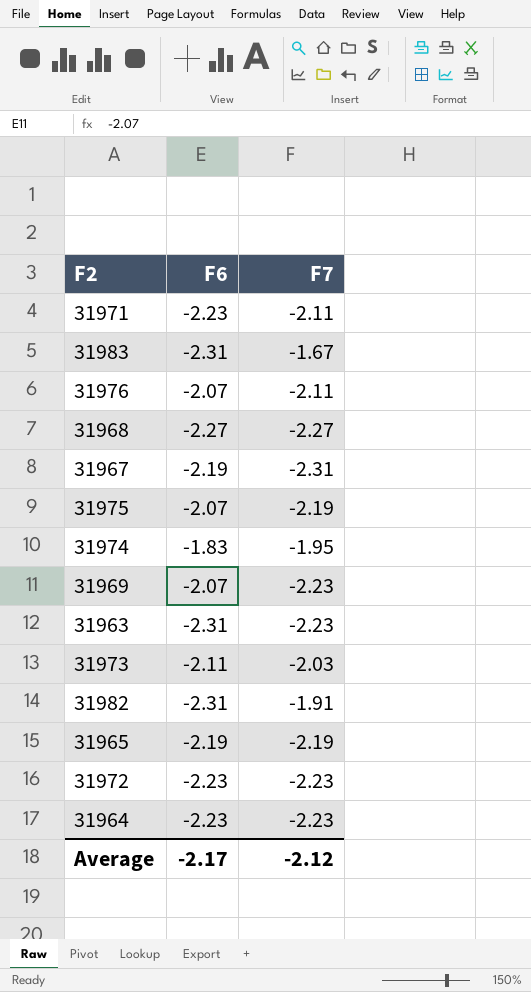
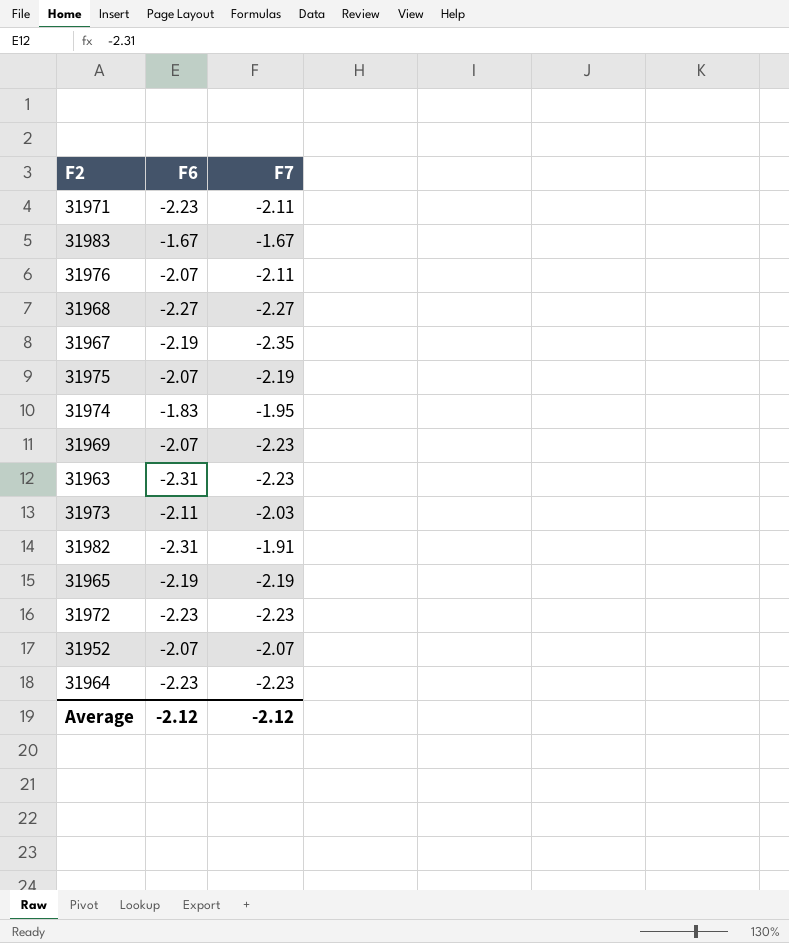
31983 | F6: -2.31 -> -1.67
31967 | F7: -2.31 -> -2.35
row 31952: none -> -2.07 | -2.07
Average | F6: -2.17 -> -2.12

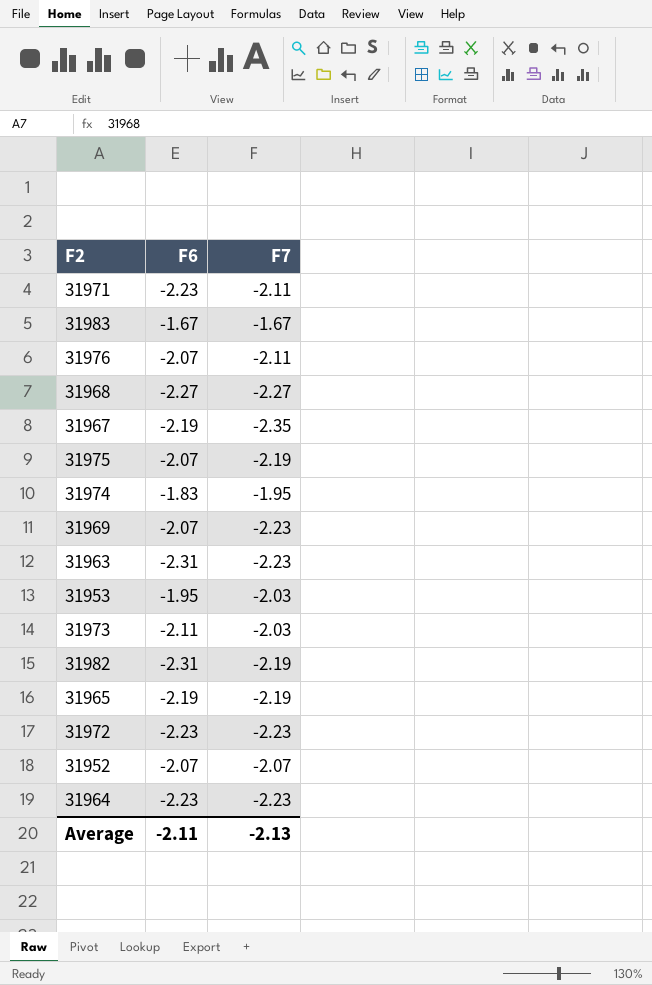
row 31953: none -> -1.95 | -2.03
31982 | F7: -1.91 -> -2.19
Average | F6: -2.12 -> -2.11
Average | F7: -2.12 -> -2.13

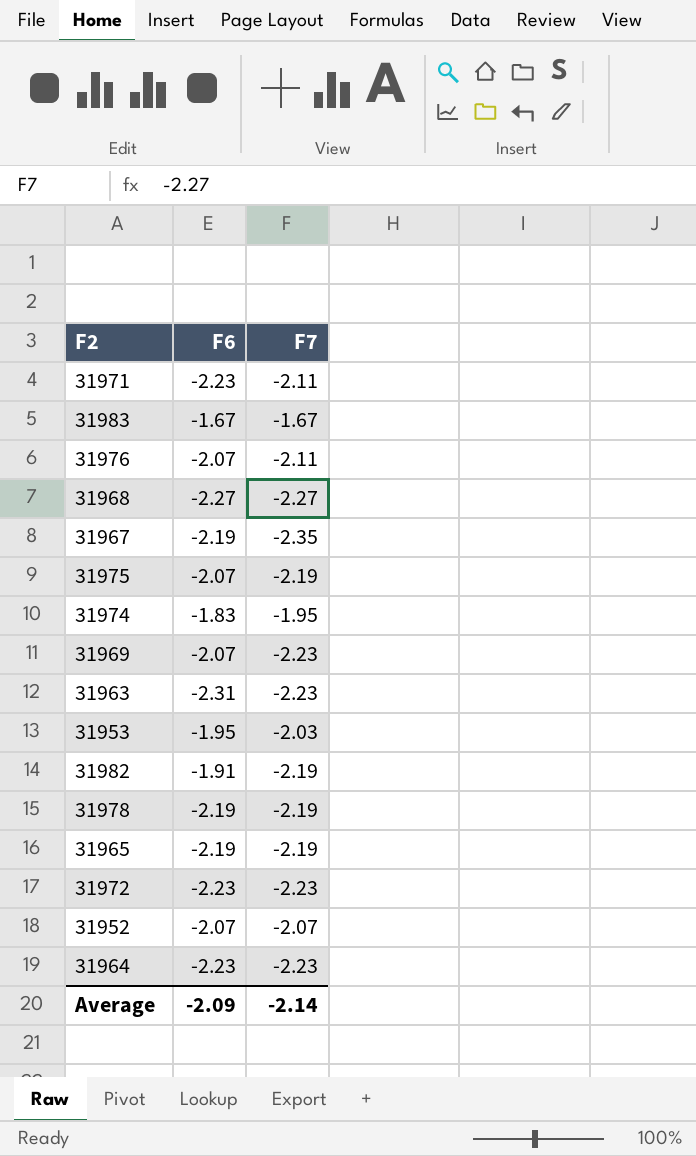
row 31973: -2.11 | -2.03 -> none
31982 | F6: -2.31 -> -1.91
row 31978: none -> -2.19 | -2.19
Average | F6: -2.11 -> -2.09
Average | F7: -2.13 -> -2.14

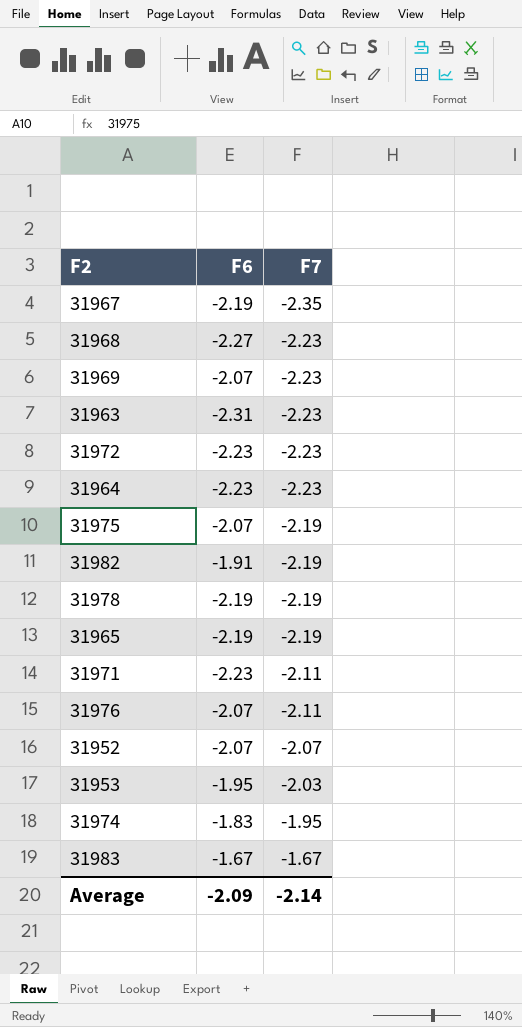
row order: none -> F7 ascending
31968 | F7: -2.27 -> -2.23

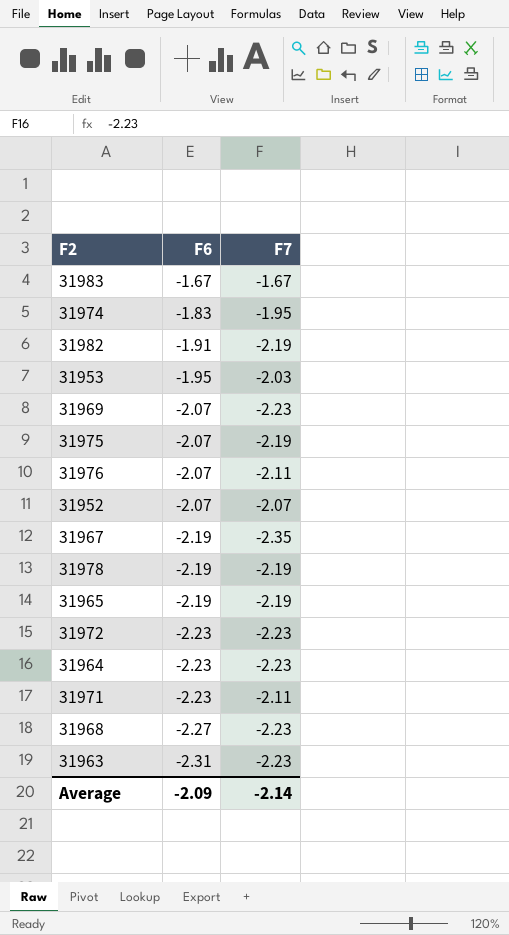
row order: F7 ascending -> F6 descending

